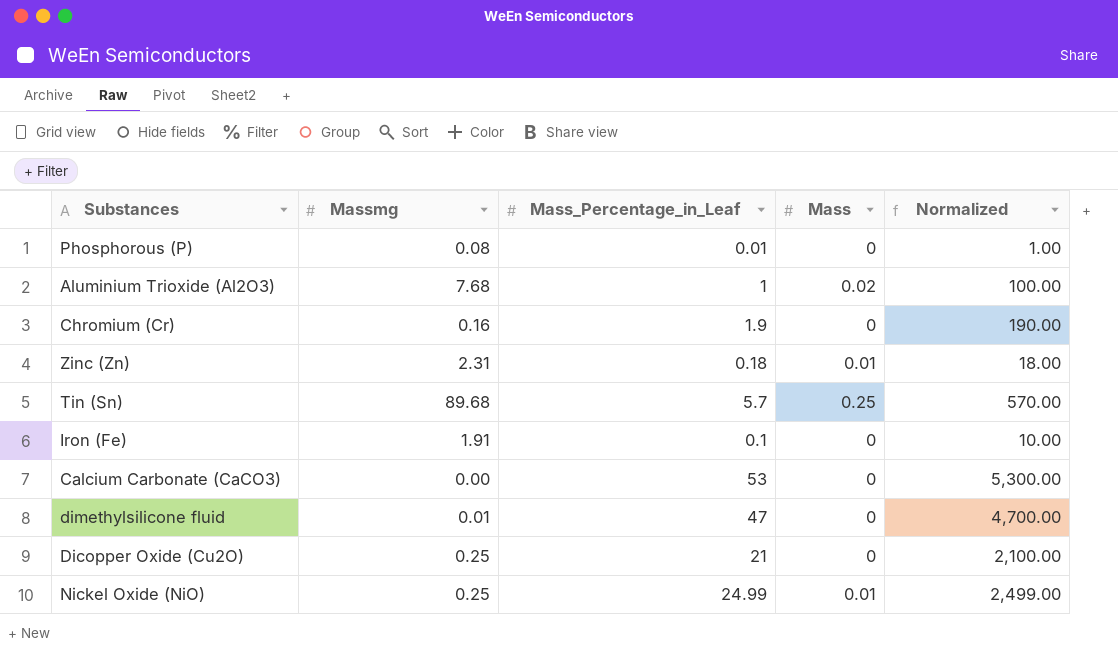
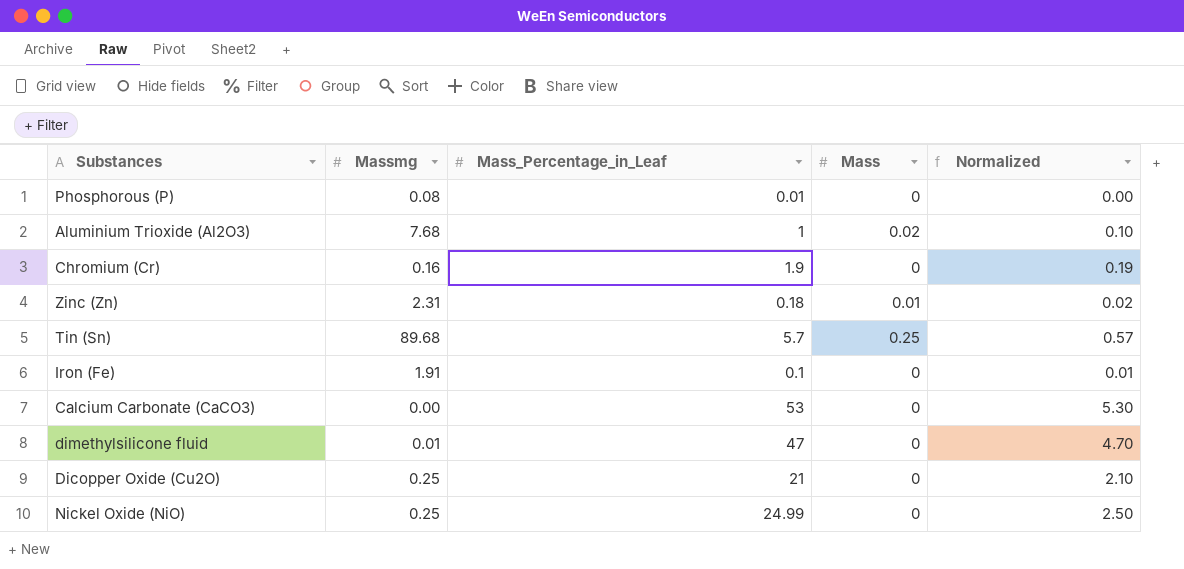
column Normalized | formula: [Mass_Percentage_in_Leaf] * 100 -> [Mass_Percentage_in_Leaf] * 0.1
Nickel Oxide (NiO) | Mass: 0.01 -> 0

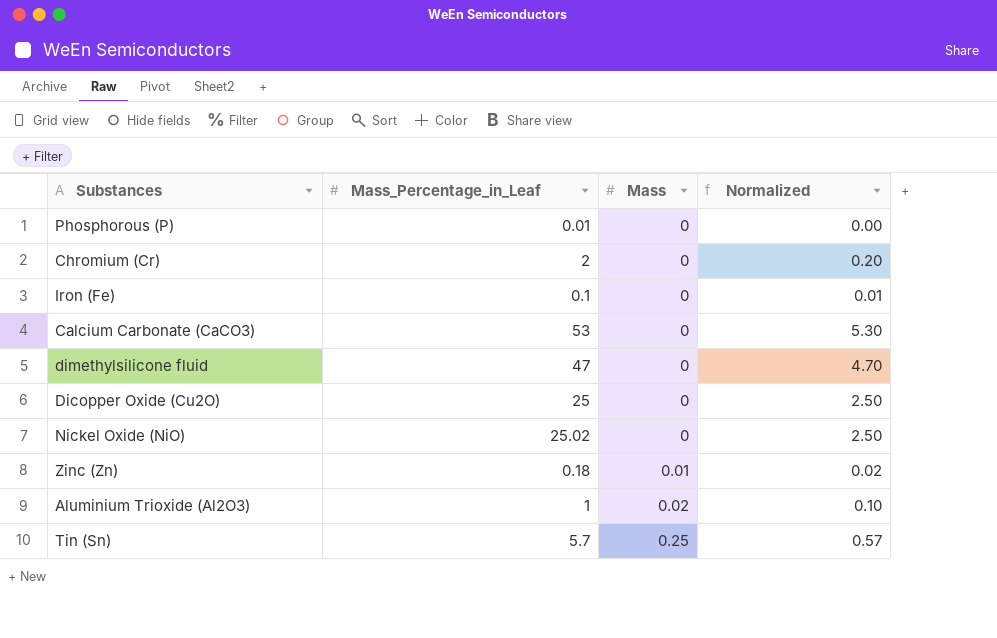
row order: none -> Mass ascending
column Massmg | position: 2 -> none
Chromium (Cr) | Mass_Percentage_in_Leaf: 1.9 -> 2
Chromium (Cr) | Normalized: 0.19 -> 0.20
Dicopper Oxide (Cu2O) | Mass_Percentage_in_Leaf: 21 -> 25
Dicopper Oxide (Cu2O) | Normalized: 2.10 -> 2.50
Nickel Oxide (NiO) | Mass_Percentage_in_Leaf: 24.99 -> 25.02

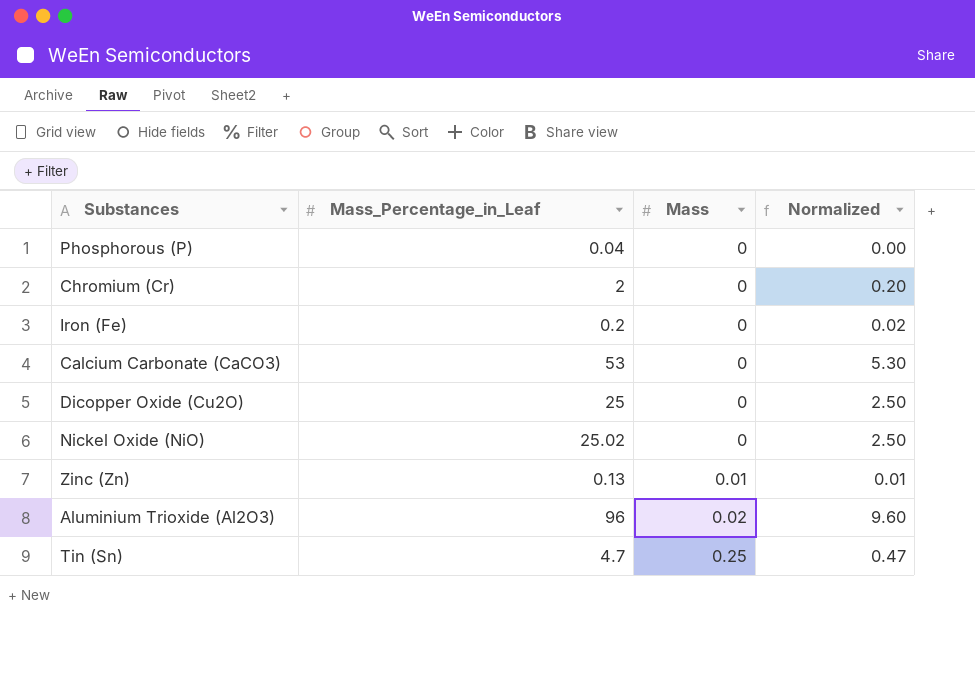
row dimethylsilicone fluid: 47 | 0 | 4.70 -> none
Phosphorous (P) | Mass_Percentage_in_Leaf: 0.01 -> 0.04
Iron (Fe) | Mass_Percentage_in_Leaf: 0.1 -> 0.2
Iron (Fe) | Normalized: 0.01 -> 0.02
Zinc (Zn) | Mass_Percentage_in_Leaf: 0.18 -> 0.13
Zinc (Zn) | Normalized: 0.02 -> 0.01
Aluminium Trioxide (Al2O3) | Mass_Percentage_in_Leaf: 1 -> 96
Aluminium Trioxide (Al2O3) | Normalized: 0.10 -> 9.60
Tin (Sn) | Mass_Percentage_in_Leaf: 5.7 -> 4.7
Tin (Sn) | Normalized: 0.57 -> 0.47

